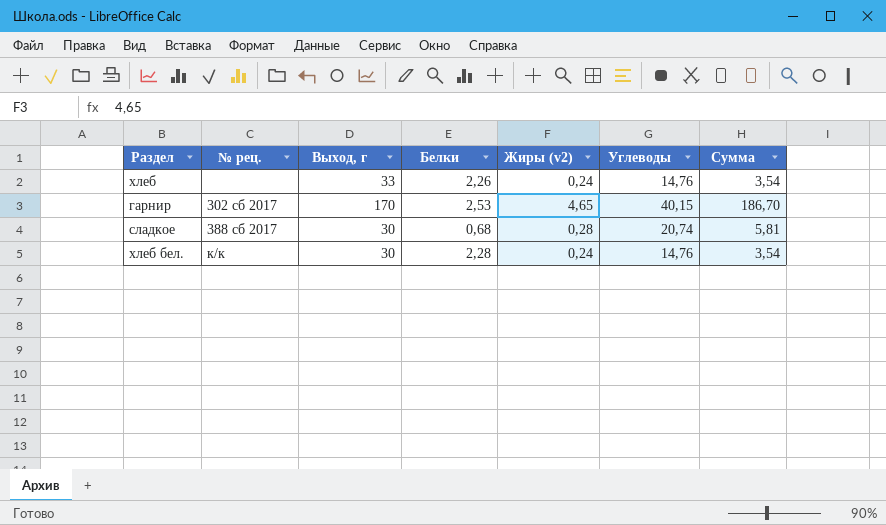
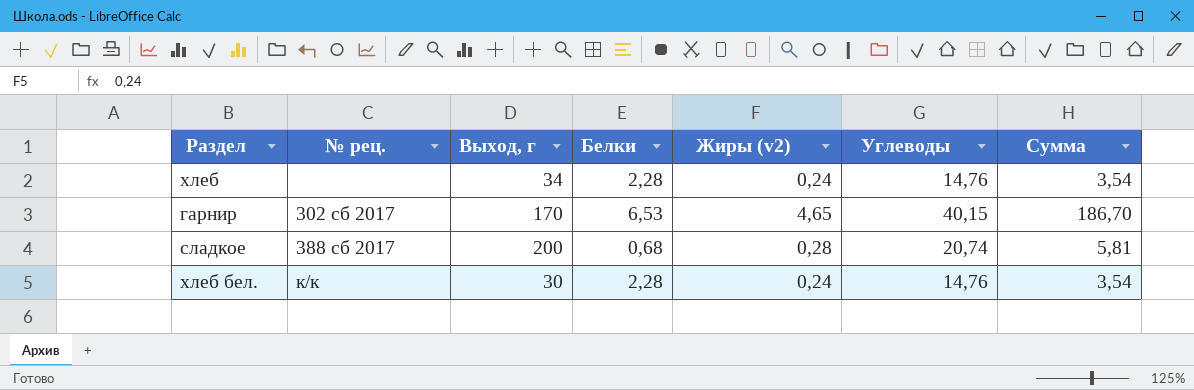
хлеб | Выход, г: 33 -> 34
хлеб | Белки: 2,26 -> 2,28
гарнир | Белки: 2,53 -> 6,53
сладкое | Выход, г: 30 -> 200

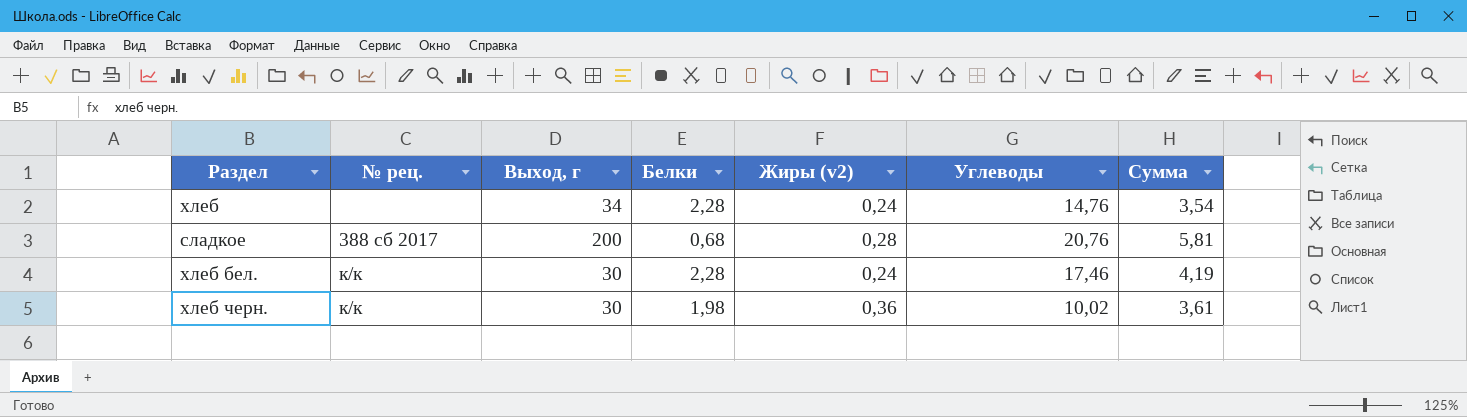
row гарнир: 302 сб 2017 | 170 | 6,53 | 4,65 | 40,15 | 186,70 -> none
сладкое | Углеводы: 20,74 -> 20,76
хлеб бел. | Углеводы: 14,76 -> 17,46
хлеб бел. | Сумма: 3,54 -> 4,19
row хлеб черн.: none -> к/к | 30 | 1,98 | 0,36 | 10,02 | 3,61

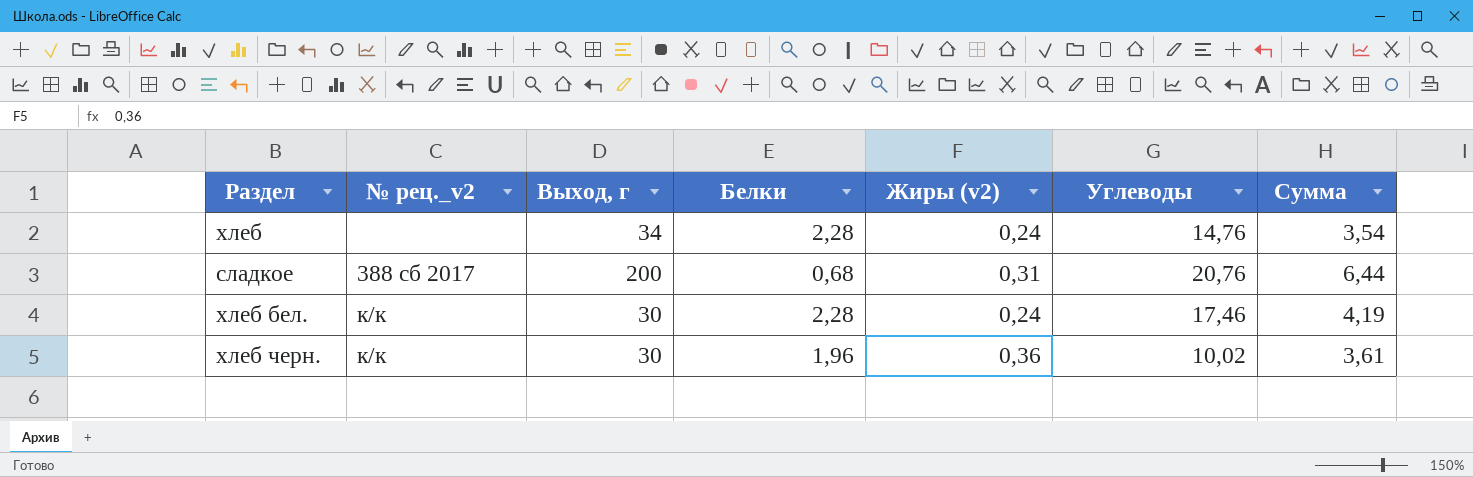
column name: № рец. -> № рец._v2
сладкое | Жиры (v2): 0,28 -> 0,31
сладкое | Сумма: 5,81 -> 6,44
хлеб черн. | Белки: 1,98 -> 1,96

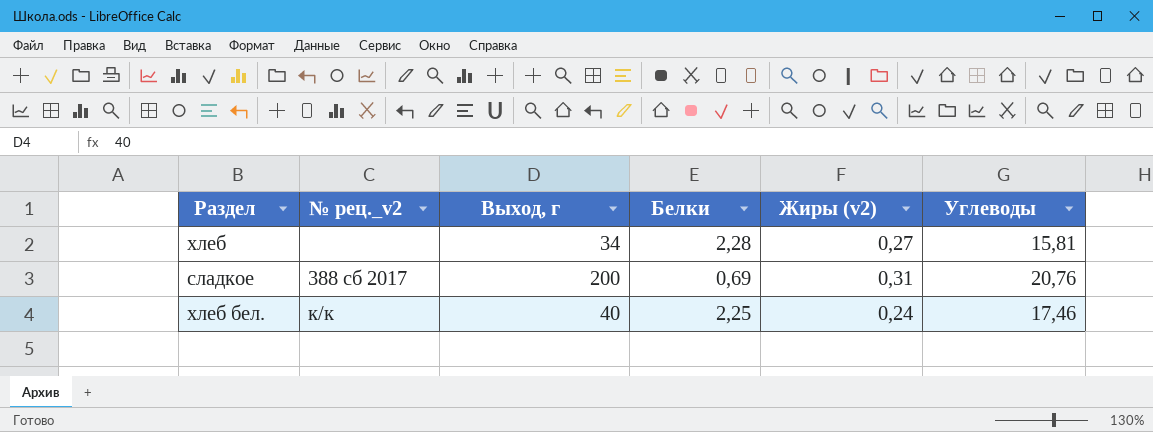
column Сумма | formula: [Жиры (v2)] * [Углеводы] -> none
row хлеб черн.: к/к | 30 | 1,96 | 0,36 | 10,02 | 3,61 -> none
хлеб | Жиры (v2): 0,24 -> 0,27
хлеб | Углеводы: 14,76 -> 15,81
сладкое | Белки: 0,68 -> 0,69
хлеб бел. | Выход, г: 30 -> 40
хлеб бел. | Белки: 2,28 -> 2,25

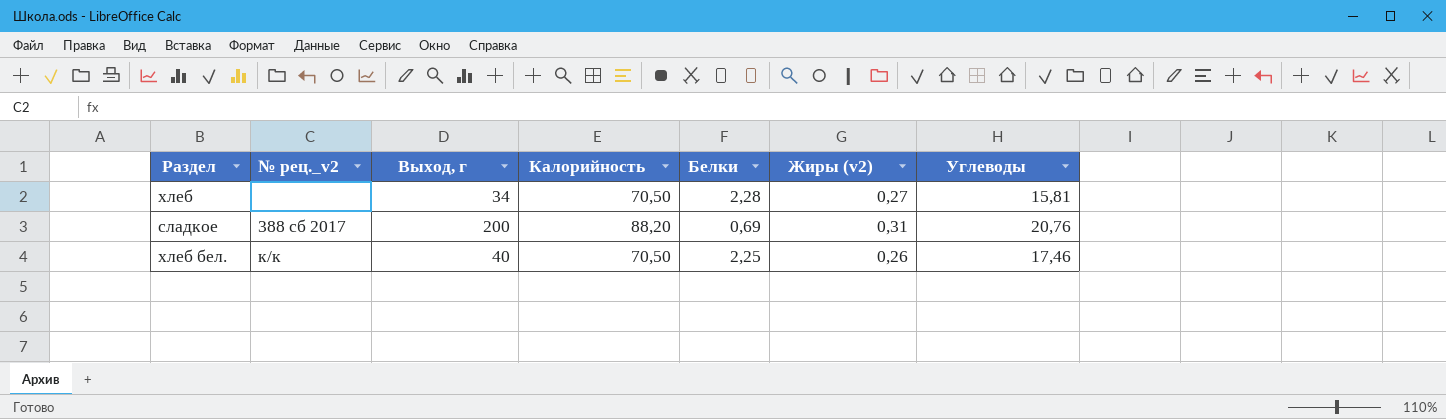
column Калорийность | position: none -> 4
хлеб бел. | Жиры (v2): 0,24 -> 0,26

